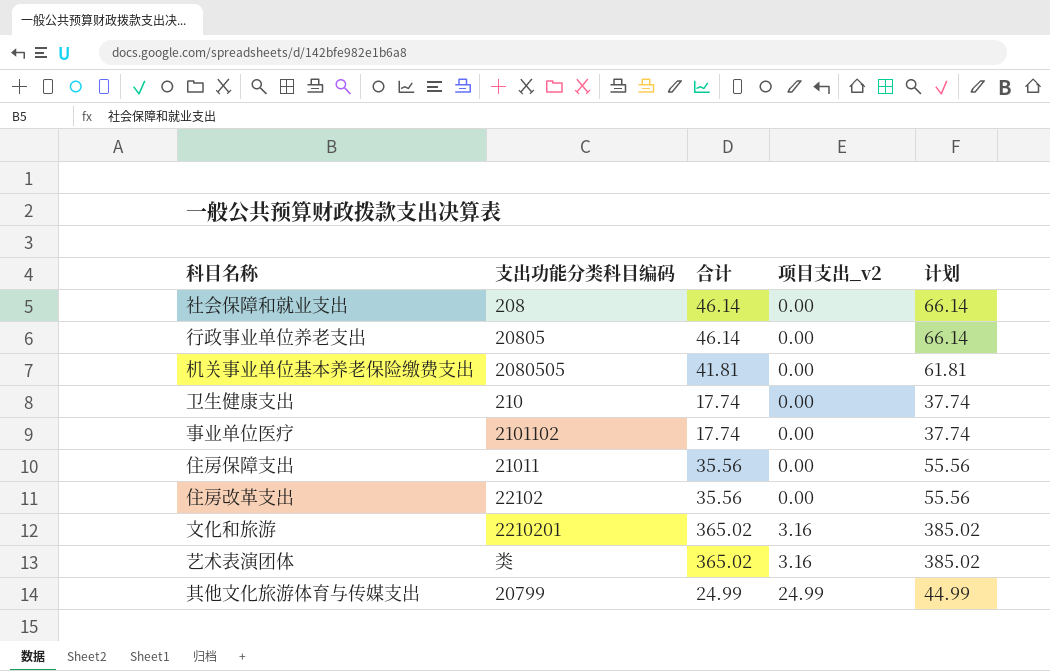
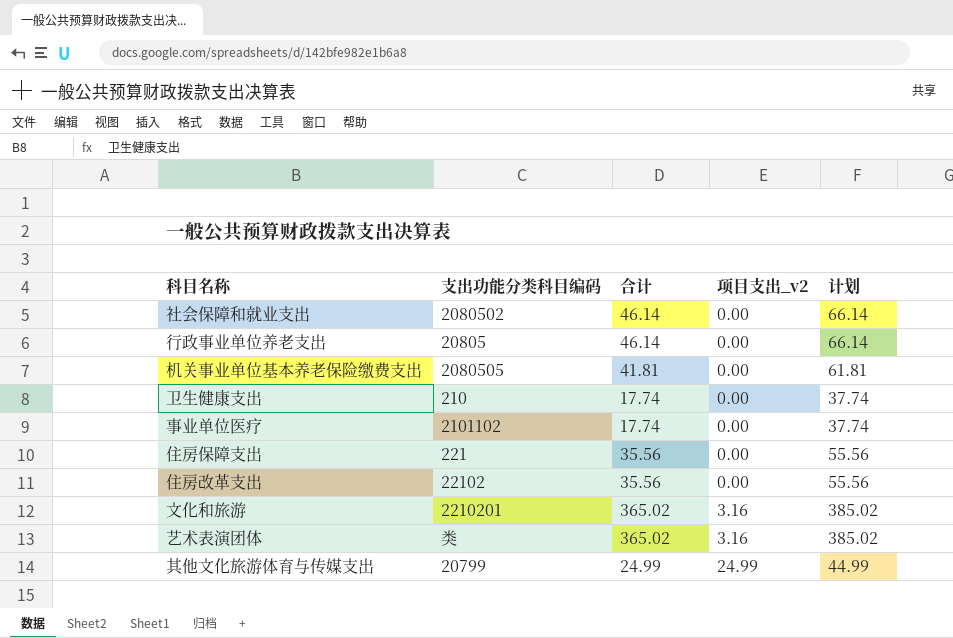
社会保障和就业支出 | 支出功能分类科目编码: 208 -> 2080502
住房保障支出 | 支出功能分类科目编码: 21011 -> 221

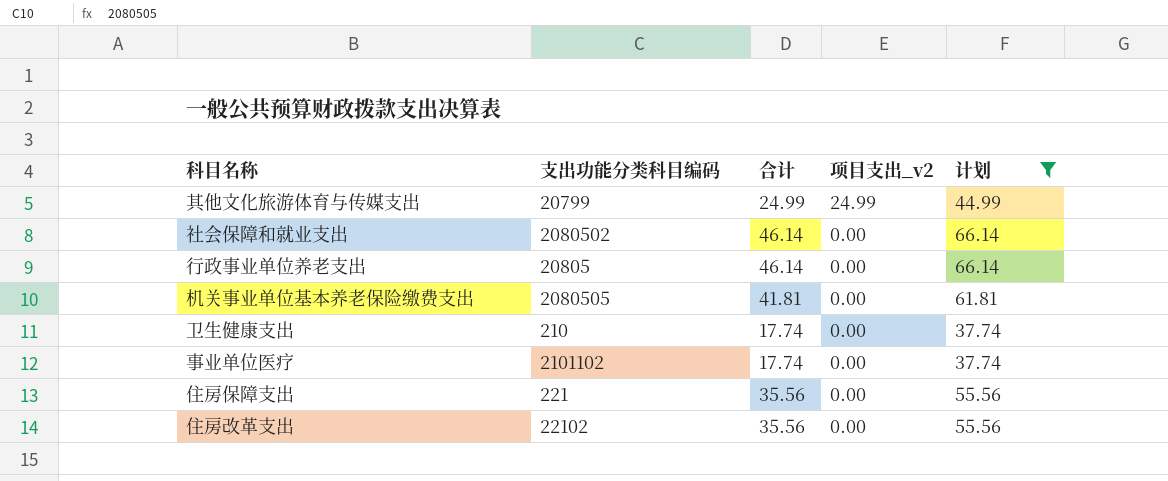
filter: none -> 计划 != 385.02
row order: 项目支出_v2 ascending -> 项目支出_v2 descending

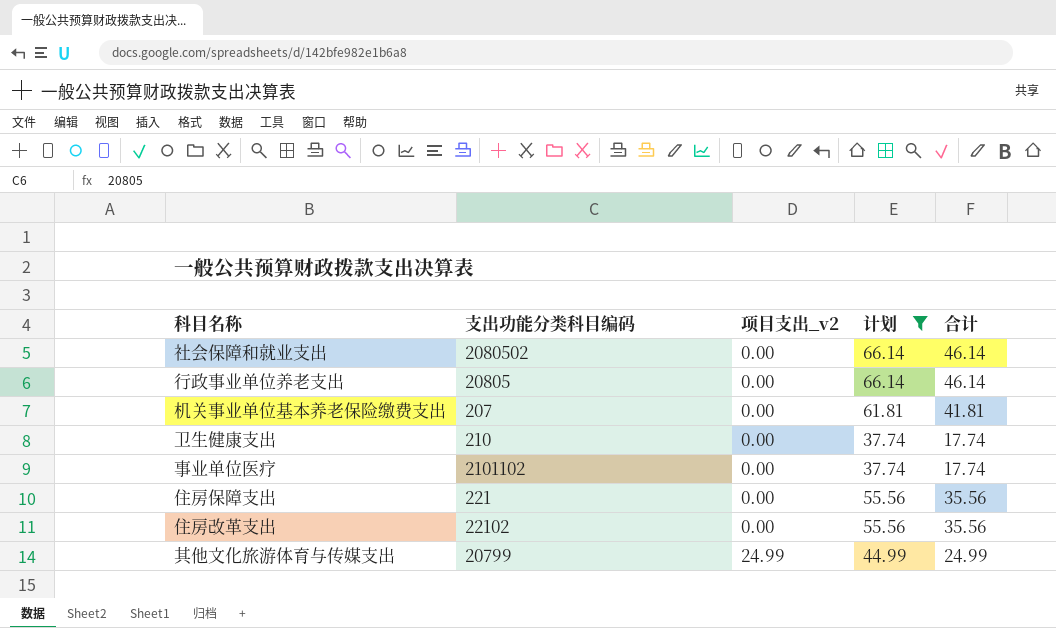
row order: 项目支出_v2 descending -> 项目支出_v2 ascending
column 合计 | position: 3 -> 5
机关事业单位基本养老保险缴费支出 | 支出功能分类科目编码: 2080505 -> 207

